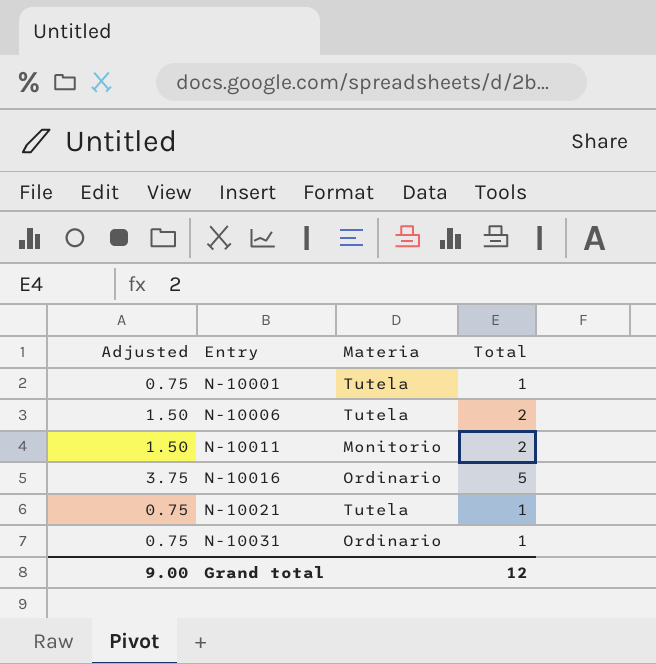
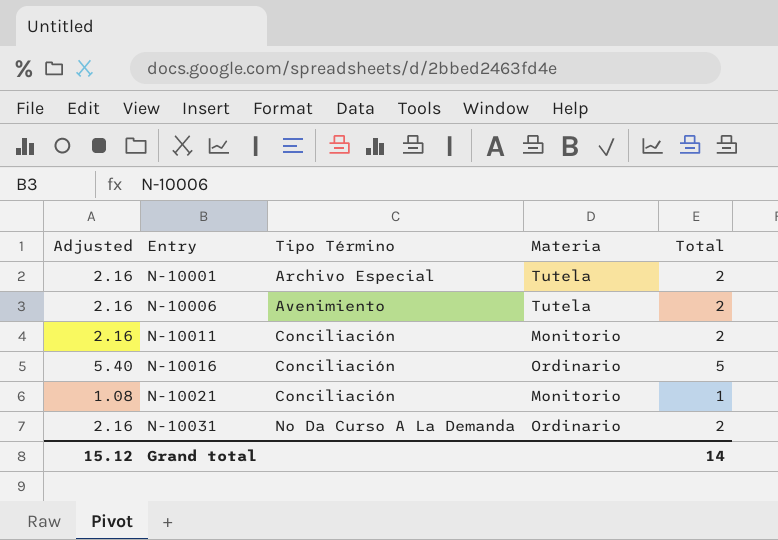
column Adjusted | formula: [Total] * 0.75 -> [Total] * 1.08
column Tipo Término | position: none -> 3
N-10001 | Total: 1 -> 2
N-10021 | Materia: Tutela -> Monitorio
N-10031 | Total: 1 -> 2
Grand total | Adjusted: 9.00 -> 15.12
Grand total | Total: 12 -> 14

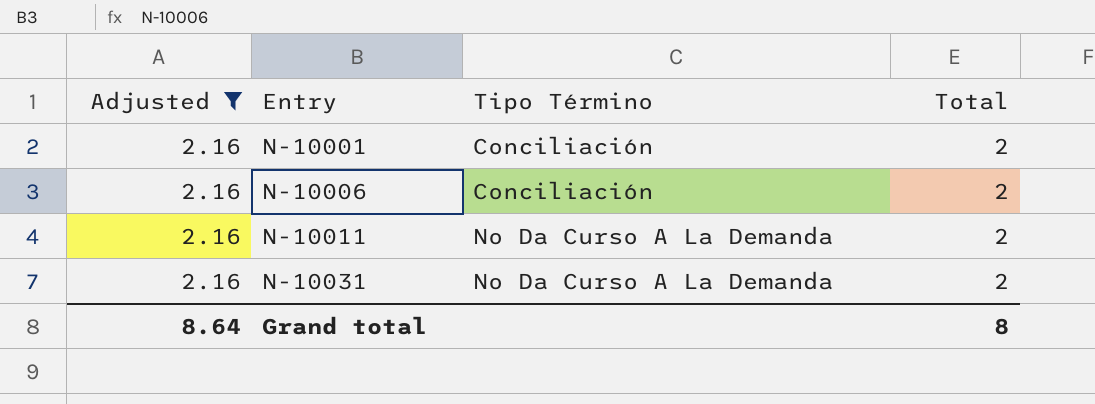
filter: none -> Adjusted = 2.16
column Materia | position: 4 -> none
N-10001 | Tipo Término: Archivo Especial -> Conciliación
N-10006 | Tipo Término: Avenimiento -> Conciliación
N-10011 | Tipo Término: Conciliación -> No Da Curso A La Demanda
Grand total | Adjusted: 15.12 -> 8.64
Grand total | Total: 14 -> 8

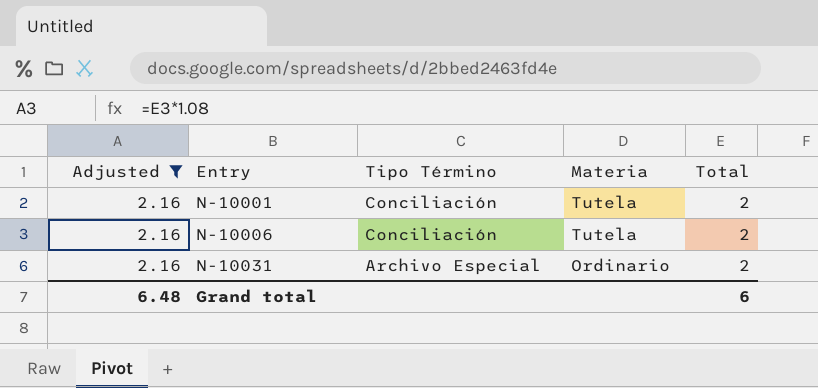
column Materia | position: none -> 4
row N-10011: 2.16 | No Da Curso A La Demanda | 2 -> none
N-10031 | Tipo Término: No Da Curso A La Demanda -> Archivo Especial
Grand total | Adjusted: 8.64 -> 6.48
Grand total | Total: 8 -> 6

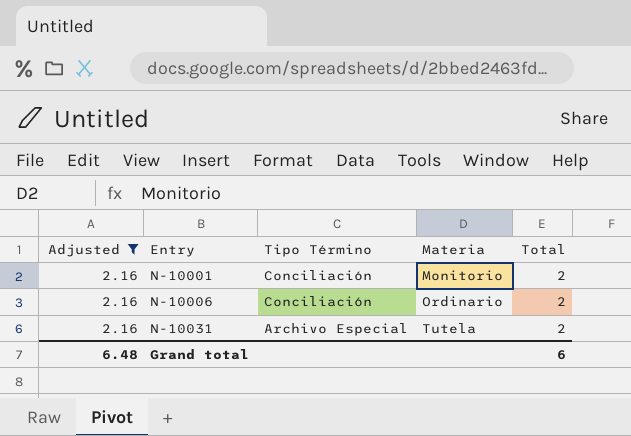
N-10001 | Materia: Tutela -> Monitorio
N-10006 | Materia: Tutela -> Ordinario
N-10031 | Materia: Ordinario -> Tutela

